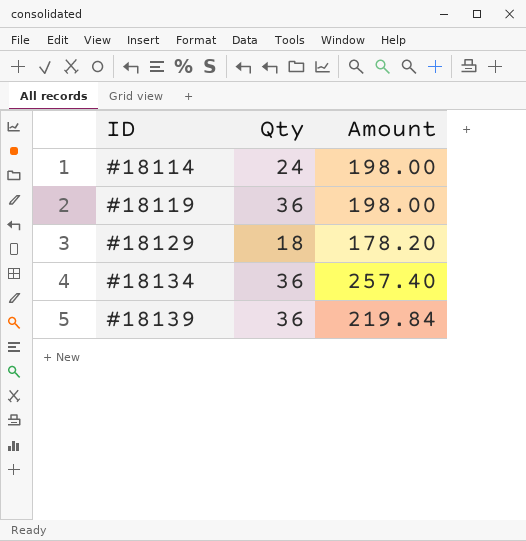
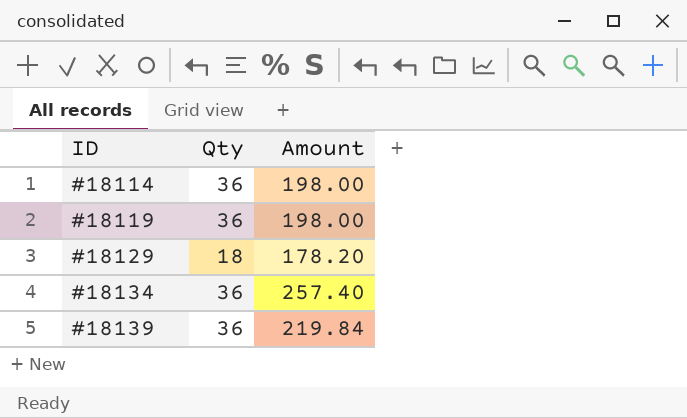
#18114 | Qty: 24 -> 36

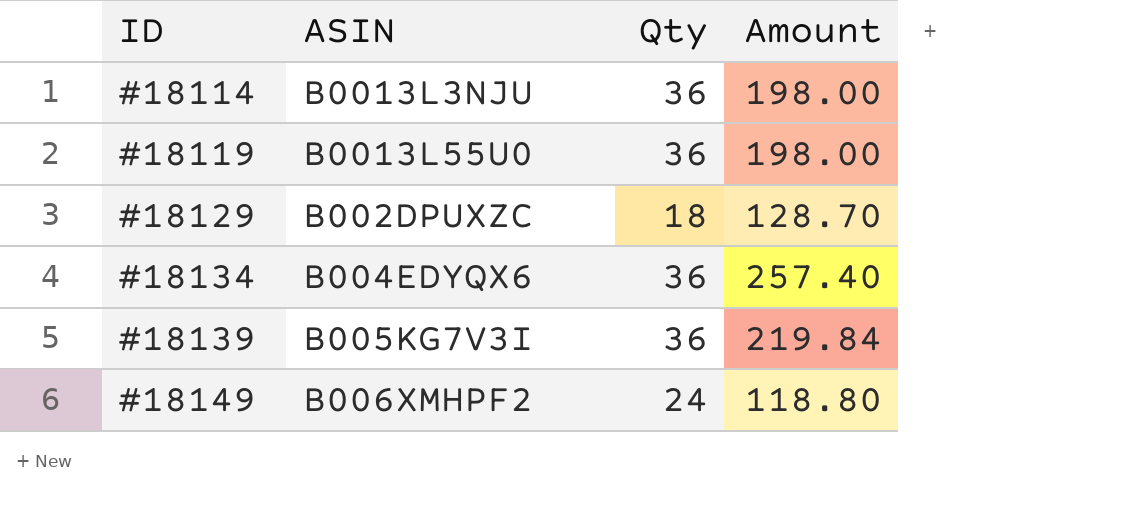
column ASIN | position: none -> 2
#18129 | Amount: 178.20 -> 128.70
row #18149: none -> B006XMHPF2 | 24 | 118.80

